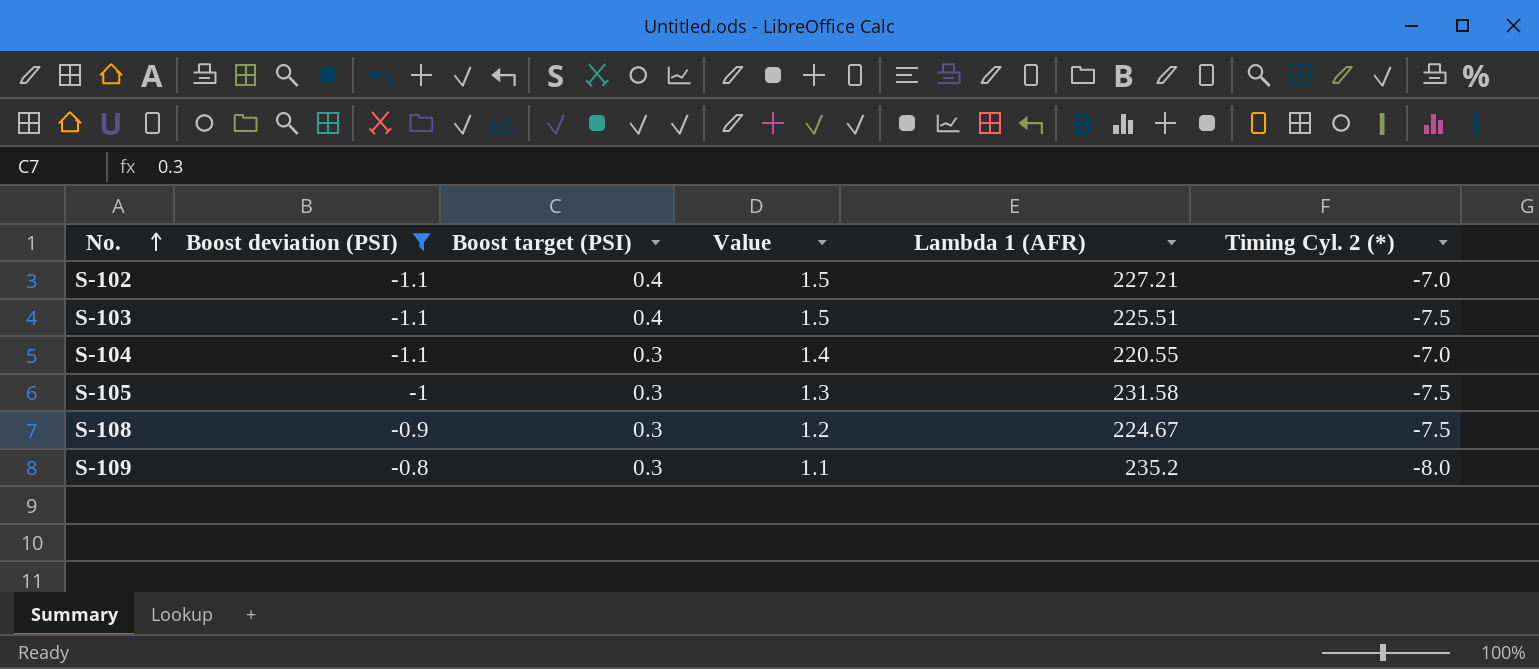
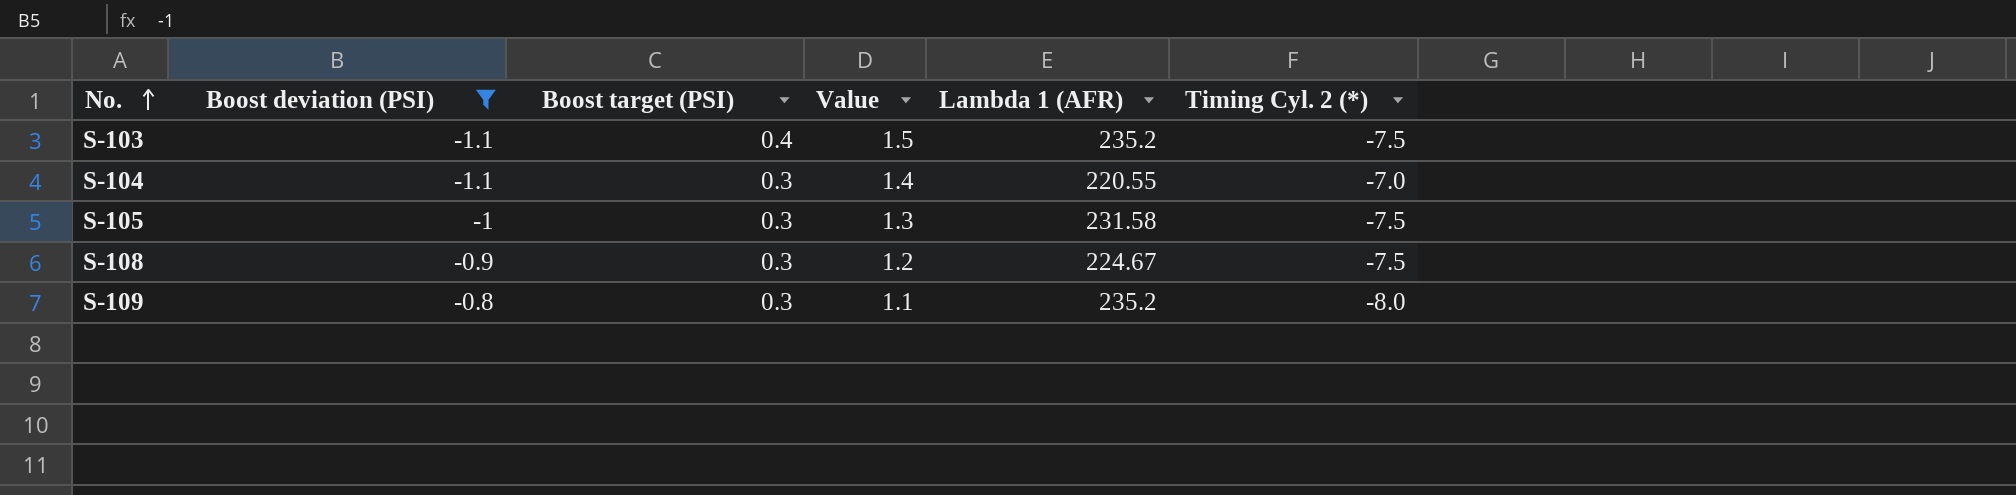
row S-102: -1.1 | 0.4 | 1.5 | 227.21 | -7.0 -> none
S-103 | Lambda 1 (AFR): 225.51 -> 235.2

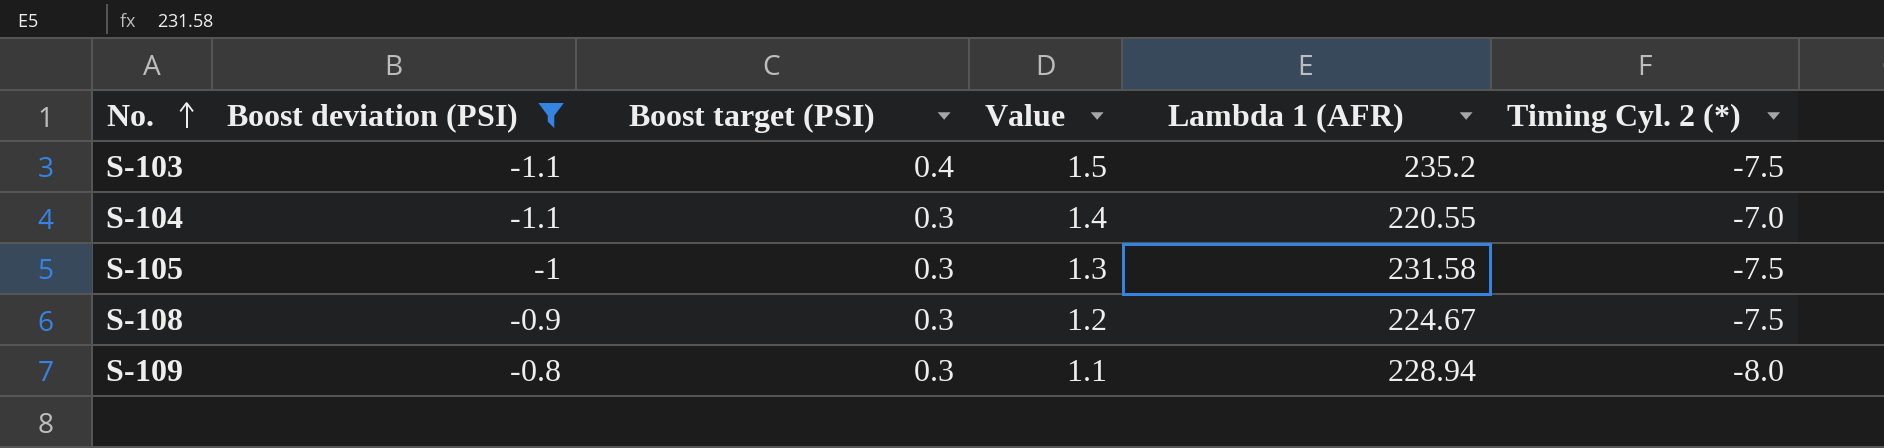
S-109 | Lambda 1 (AFR): 235.2 -> 228.94

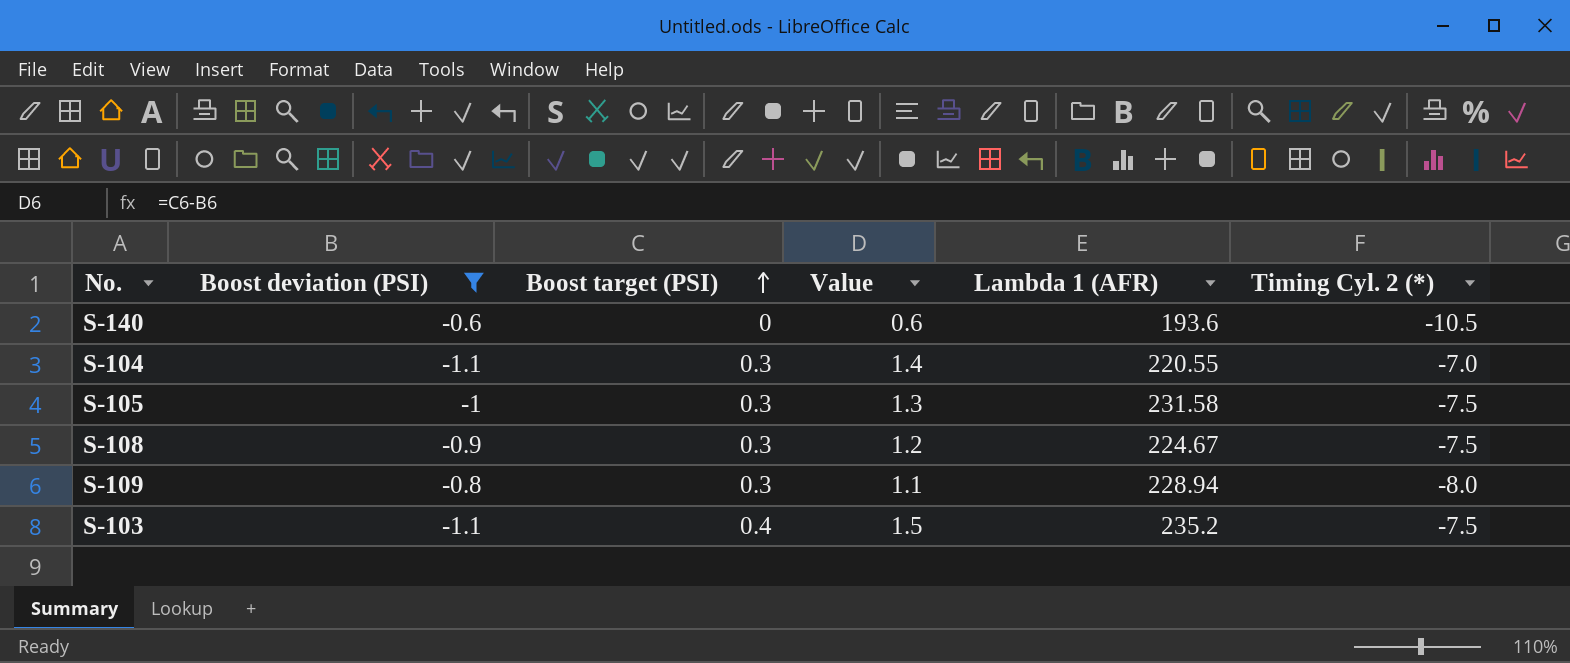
row order: No. ascending -> Boost target (PSI) ascending
row S-140: none -> -0.6 | 0 | 0.6 | 193.6 | -10.5

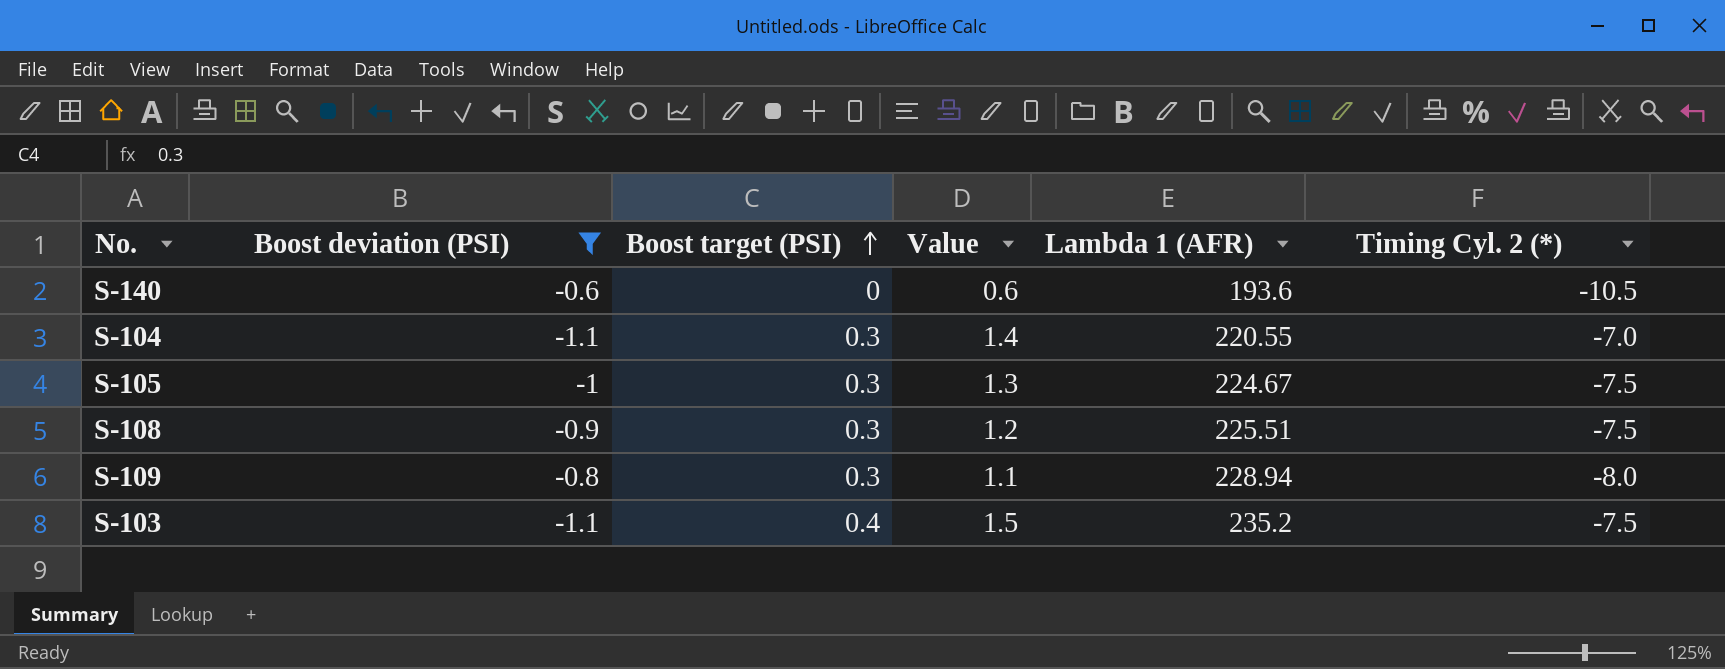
S-105 | Lambda 1 (AFR): 231.58 -> 224.67
S-108 | Lambda 1 (AFR): 224.67 -> 225.51

